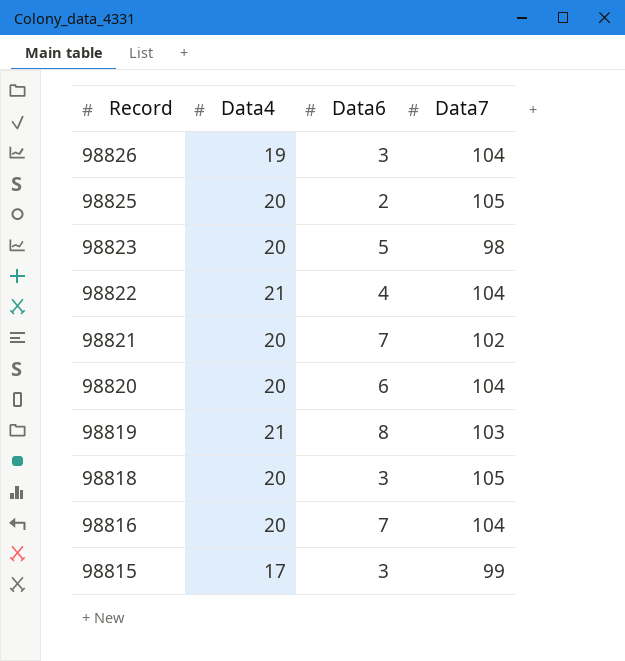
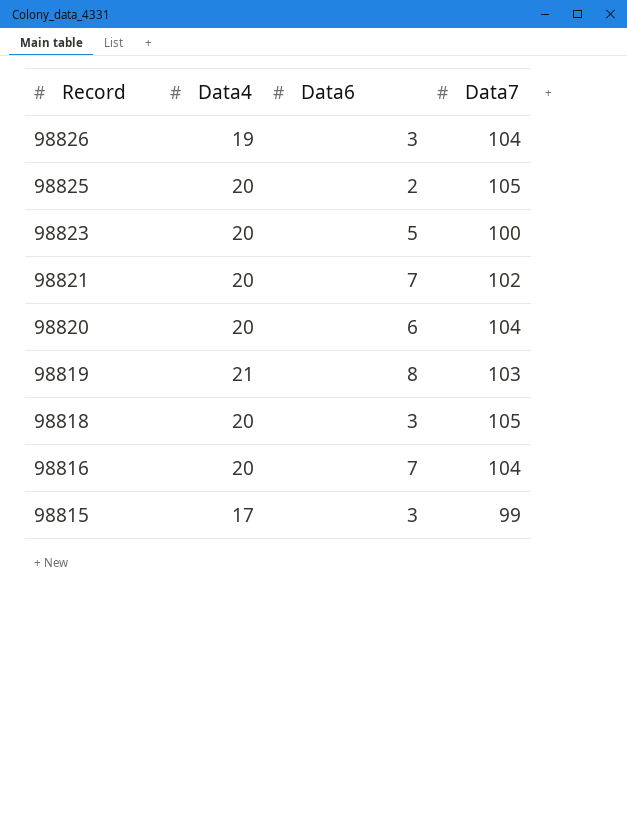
row 98822: 21 | 4 | 104 -> none
98823 | Data7: 98 -> 100

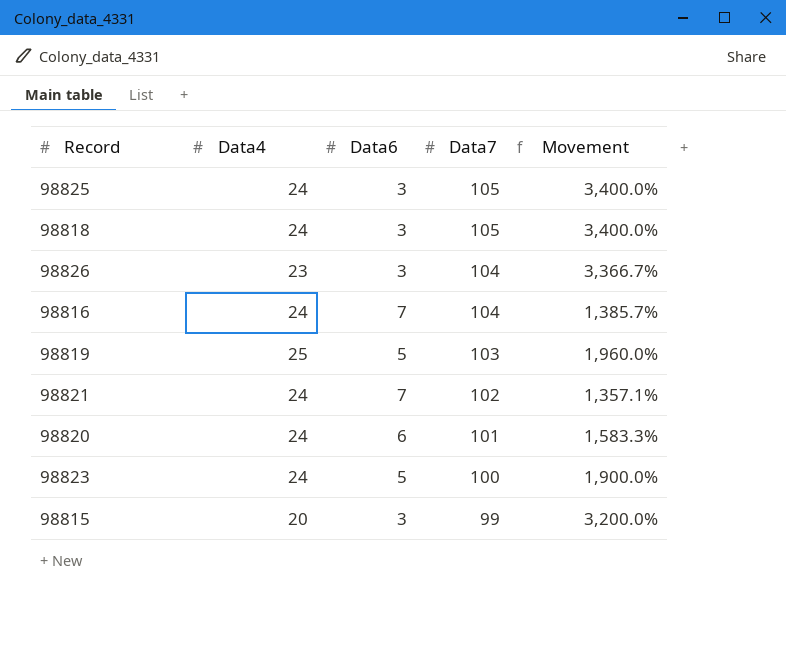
row order: Record descending -> Data7 descending
column Movement | formula: none -> ([Data7] - [Data6]) / [Data6]
98825 | Data4: 20 -> 24
98825 | Data6: 2 -> 3
98818 | Data4: 20 -> 24
98826 | Data4: 19 -> 23
98816 | Data4: 20 -> 24
98819 | Data4: 21 -> 25
98819 | Data6: 8 -> 5
98821 | Data4: 20 -> 24
98820 | Data4: 20 -> 24
98820 | Data7: 104 -> 101
98823 | Data4: 20 -> 24
98815 | Data4: 17 -> 20

